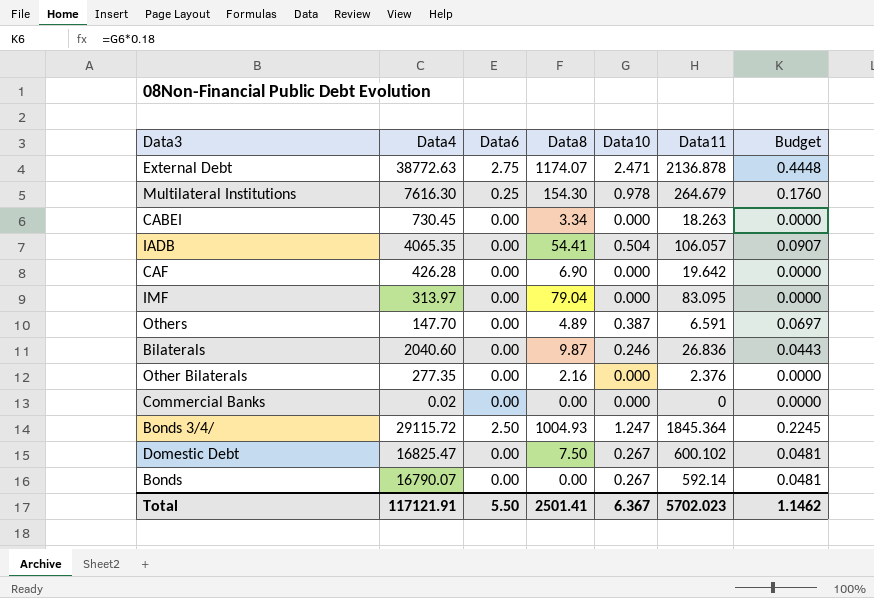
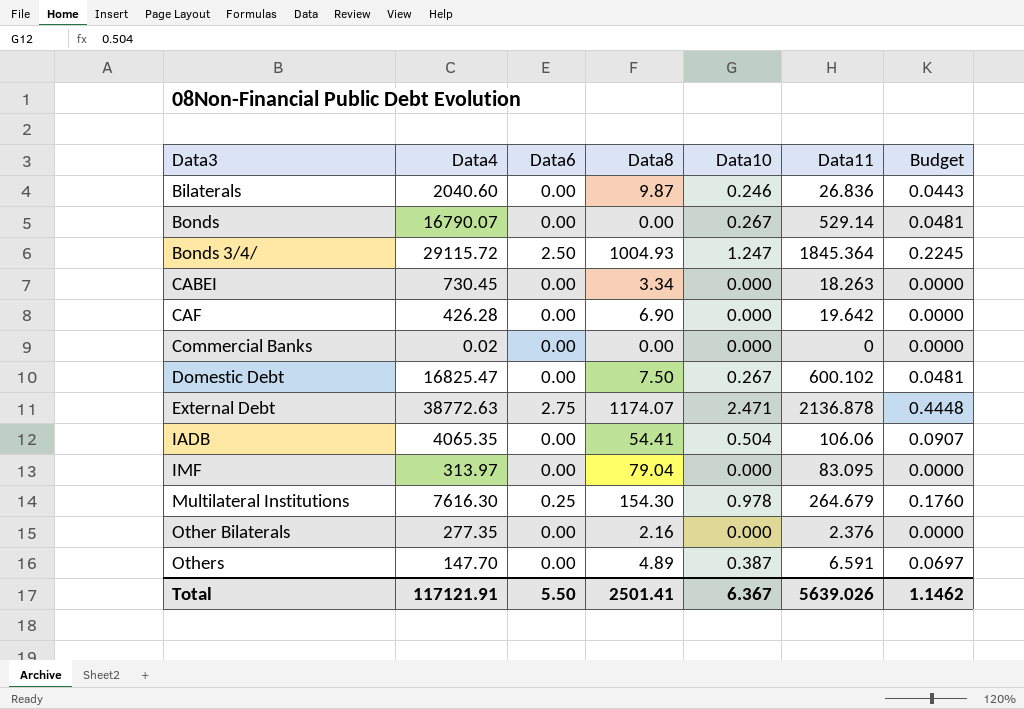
row order: none -> Data3 ascending
Bonds | Data11: 592.14 -> 529.14
IADB | Data11: 106.057 -> 106.06
Total | Data11: 5702.023 -> 5639.026

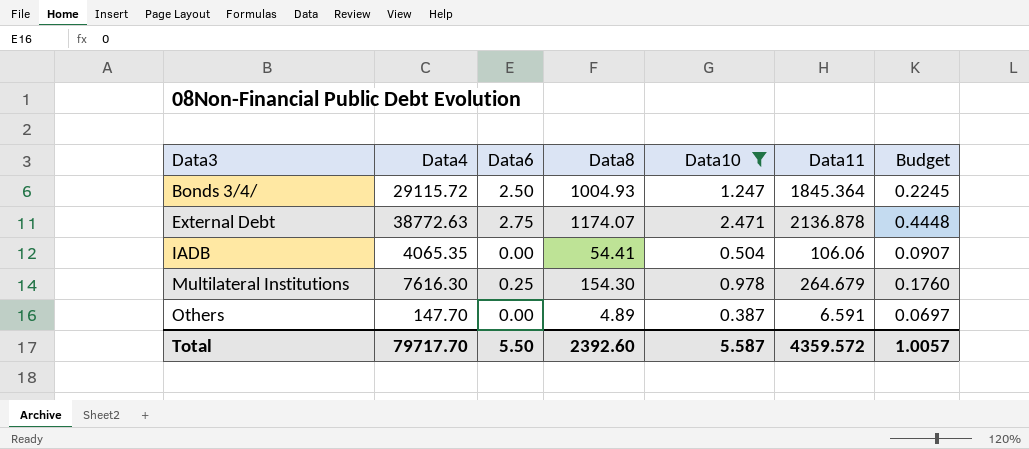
filter: none -> Data10 >= 0.387
Total | Data4: 117121.91 -> 79717.70
Total | Data8: 2501.41 -> 2392.60
Total | Data10: 6.367 -> 5.587
Total | Data11: 5639.026 -> 4359.572
Total | Budget: 1.1462 -> 1.0057

